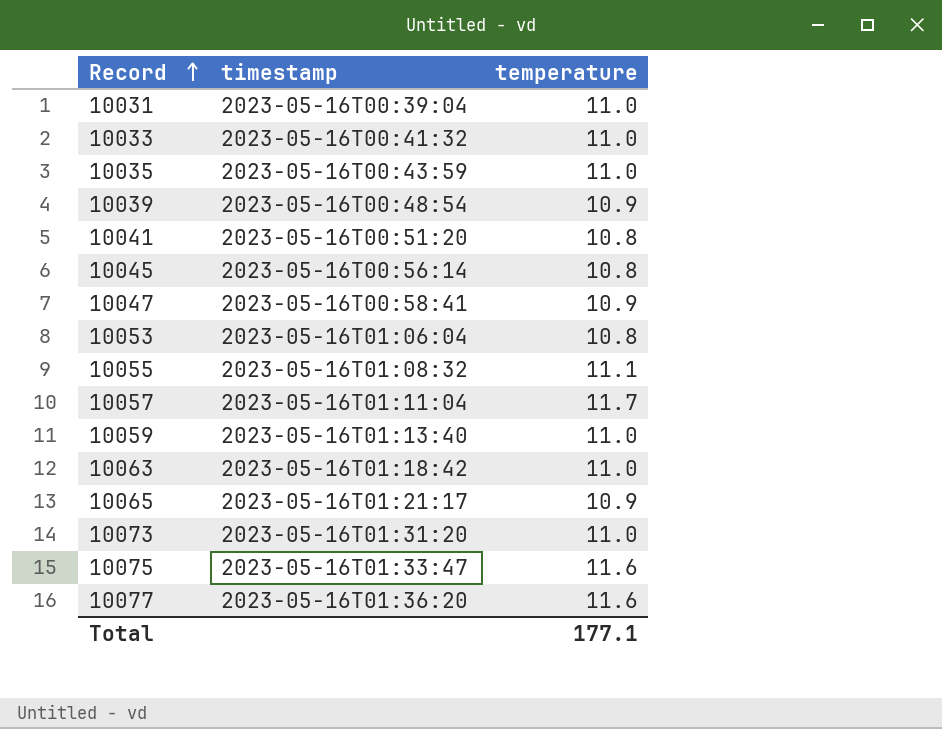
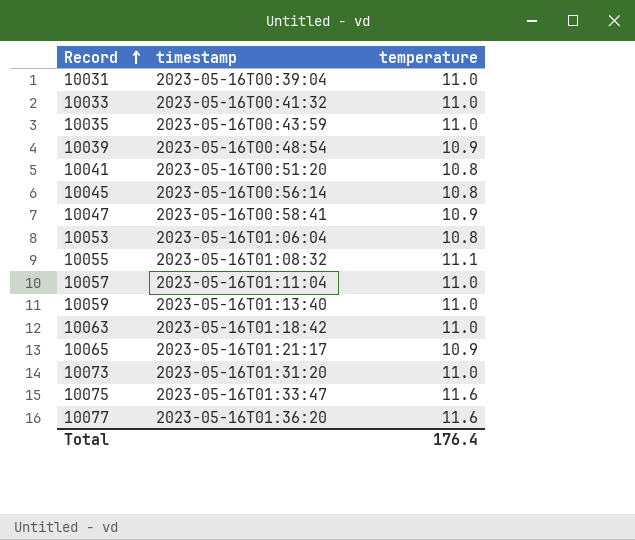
10057 | temperature: 11.7 -> 11.0
Total | temperature: 177.1 -> 176.4

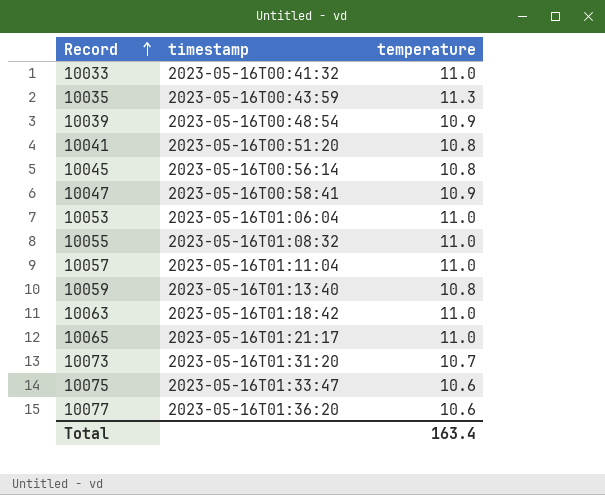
row 10031: 2023-05-16T00:39:04 | 11.0 -> none
10035 | temperature: 11.0 -> 11.3
10053 | temperature: 10.8 -> 11.0
10055 | temperature: 11.1 -> 11.0
10059 | temperature: 11.0 -> 10.8
10065 | temperature: 10.9 -> 11.0
10073 | temperature: 11.0 -> 10.7
10075 | temperature: 11.6 -> 10.6
10077 | temperature: 11.6 -> 10.6
Total | temperature: 176.4 -> 163.4

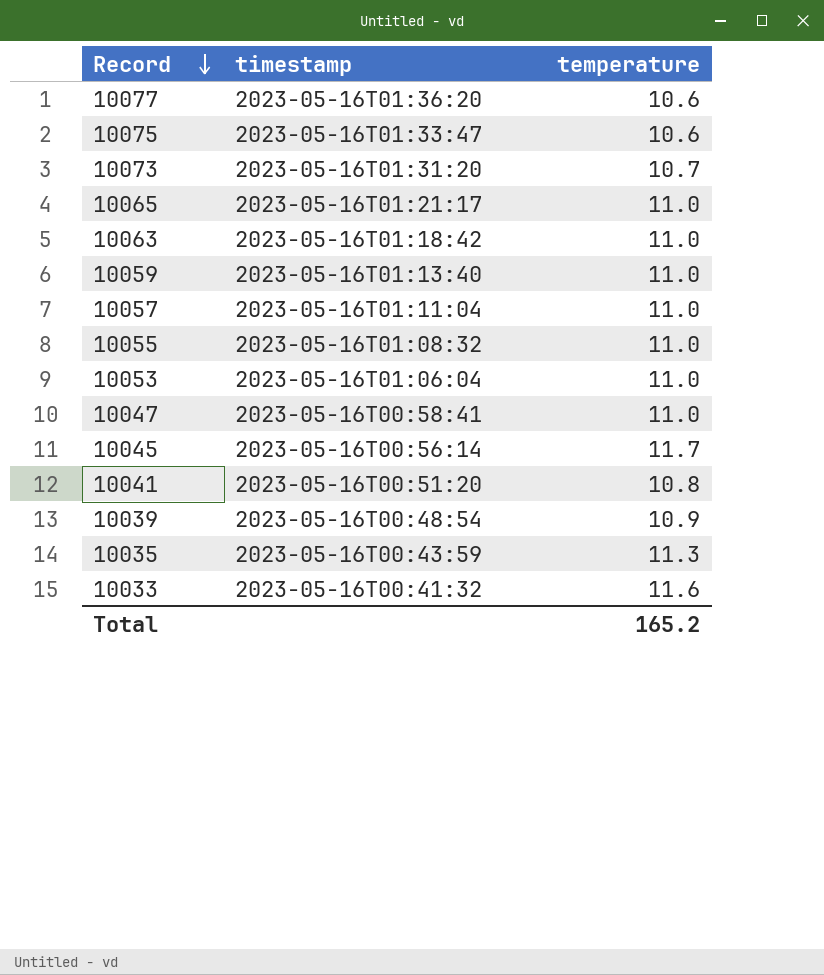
row order: Record ascending -> Record descending
10059 | temperature: 10.8 -> 11.0
10047 | temperature: 10.9 -> 11.0
10045 | temperature: 10.8 -> 11.7
10033 | temperature: 11.0 -> 11.6
Total | temperature: 163.4 -> 165.2

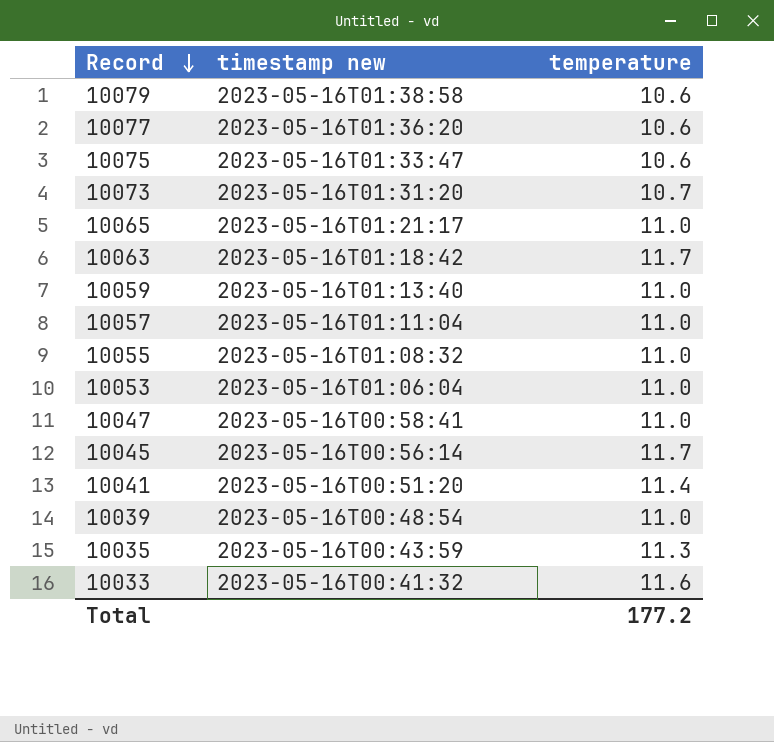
column name: timestamp -> timestamp new
row 10079: none -> 2023-05-16T01:38:58 | 10.6
10063 | temperature: 11.0 -> 11.7
10041 | temperature: 10.8 -> 11.4
10039 | temperature: 10.9 -> 11.0
Total | temperature: 165.2 -> 177.2

